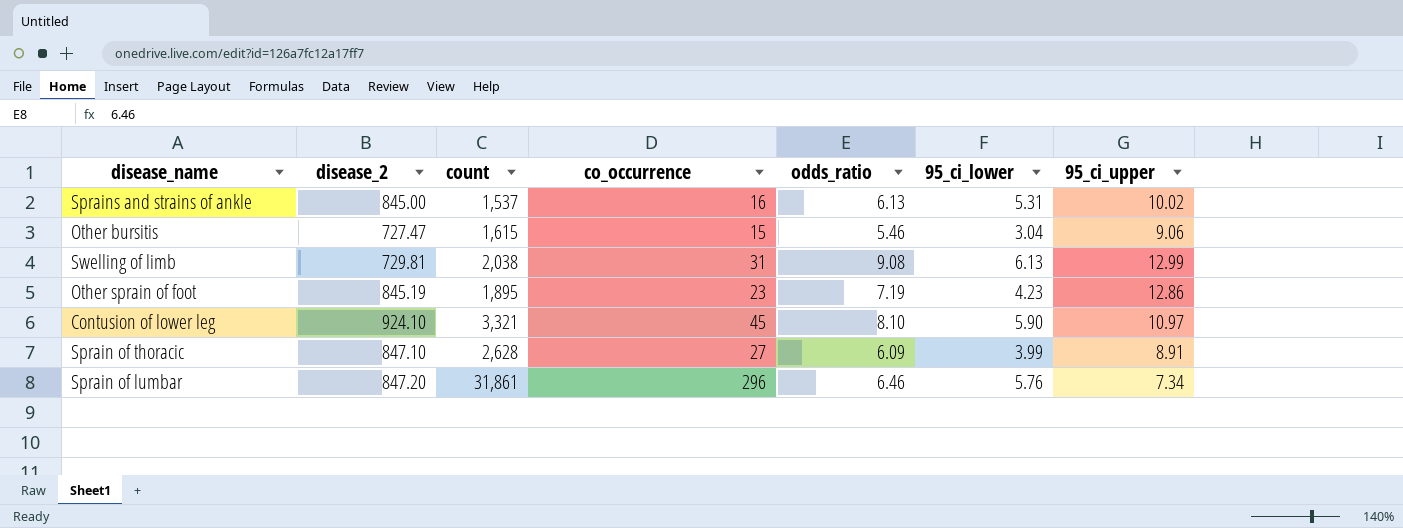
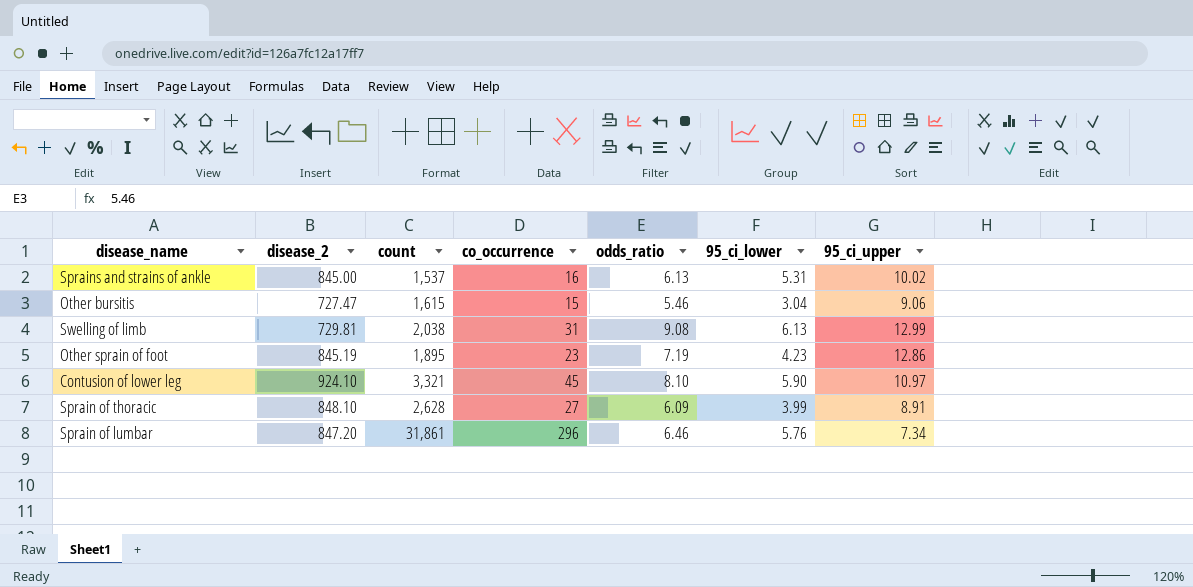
Sprain of thoracic | disease_2: 847.10 -> 848.10

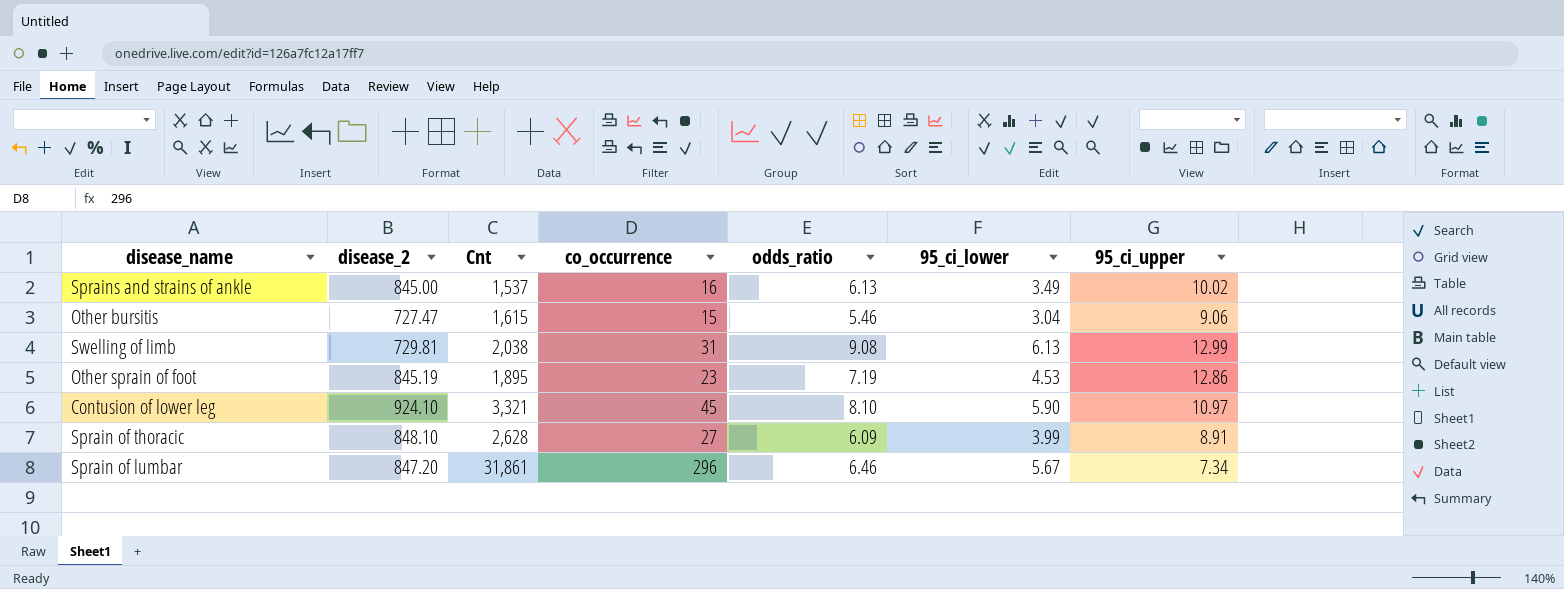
column name: count -> Cnt
Sprains and strains of ankle | 95_ci_lower: 5.31 -> 3.49
Other sprain of foot | 95_ci_lower: 4.23 -> 4.53
Sprain of lumbar | 95_ci_lower: 5.76 -> 5.67

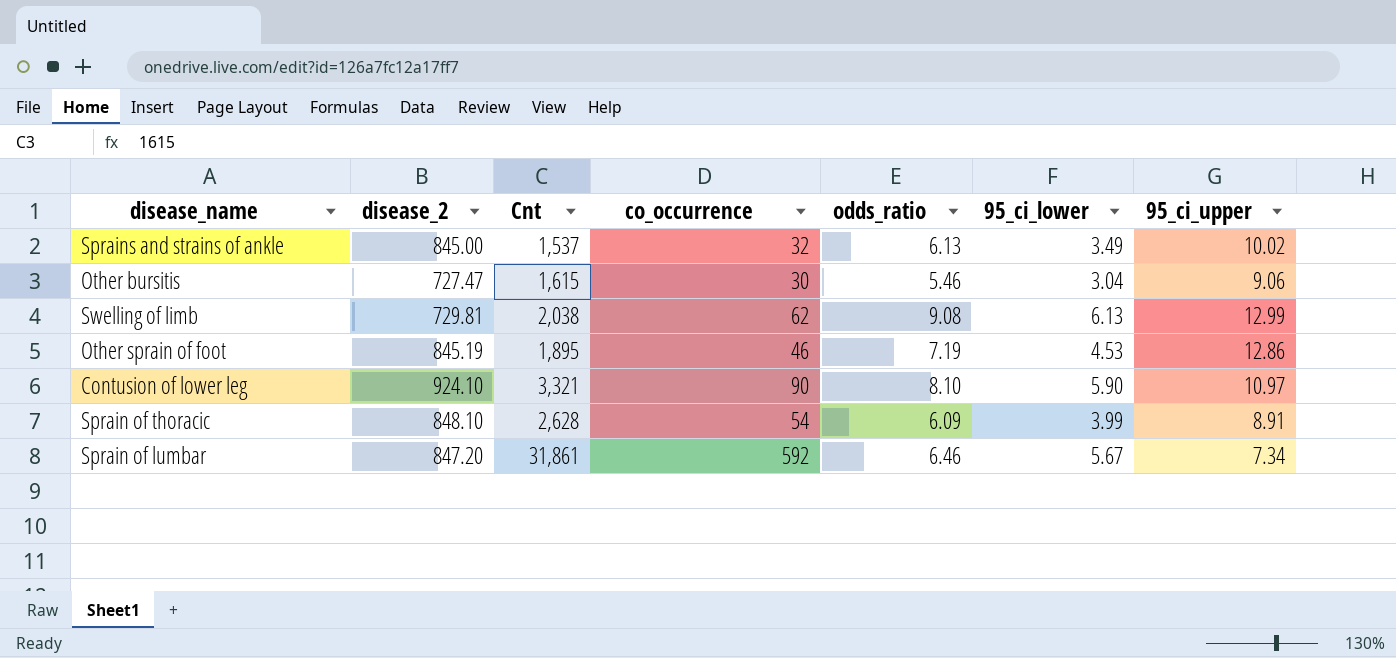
Sprains and strains of ankle | co_occurrence: 16 -> 32
Other bursitis | co_occurrence: 15 -> 30
Swelling of limb | co_occurrence: 31 -> 62
Other sprain of foot | co_occurrence: 23 -> 46
Contusion of lower leg | co_occurrence: 45 -> 90
Sprain of thoracic | co_occurrence: 27 -> 54
Sprain of lumbar | co_occurrence: 296 -> 592

